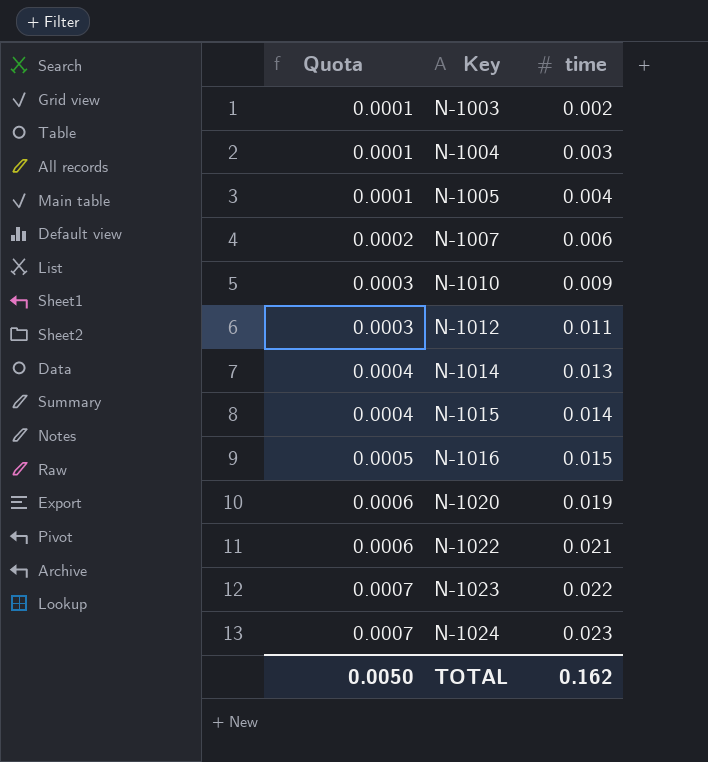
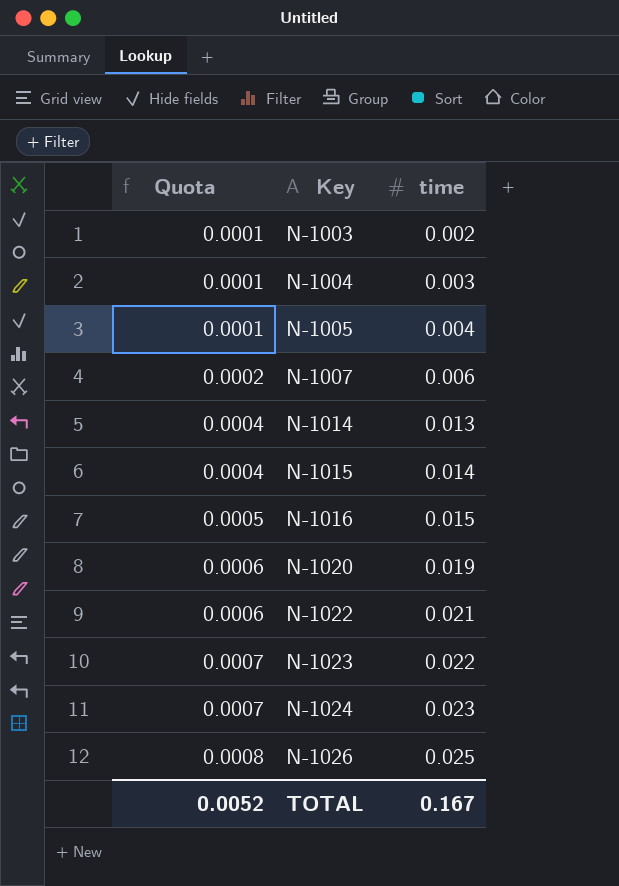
row N-1010: 0.0003 | 0.009 -> none
row N-1012: 0.0003 | 0.011 -> none
row N-1026: none -> 0.0008 | 0.025
TOTAL | Quota: 0.0050 -> 0.0052
TOTAL | time: 0.162 -> 0.167

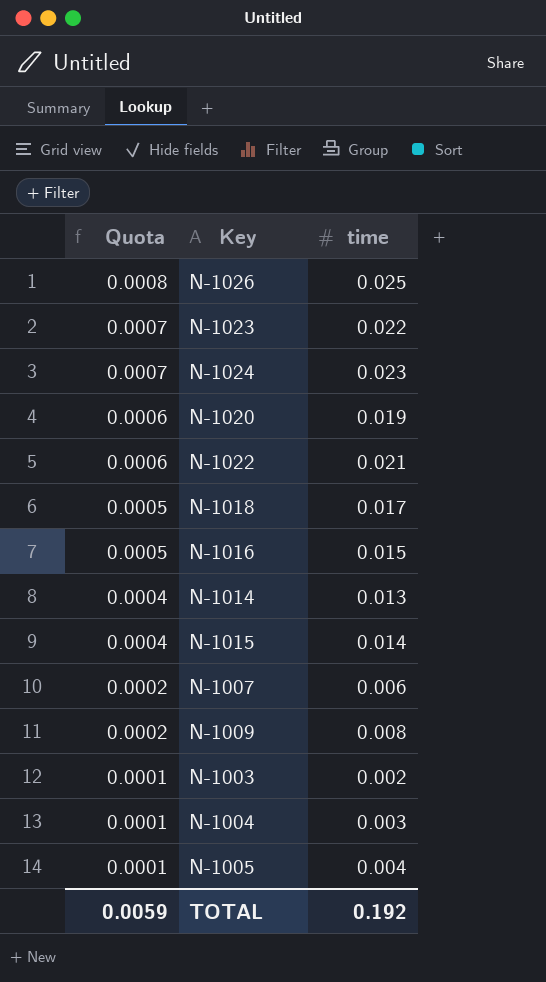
row order: Quota ascending -> Quota descending
row N-1018: none -> 0.0005 | 0.017
row N-1009: none -> 0.0002 | 0.008
TOTAL | Quota: 0.0052 -> 0.0059
TOTAL | time: 0.167 -> 0.192

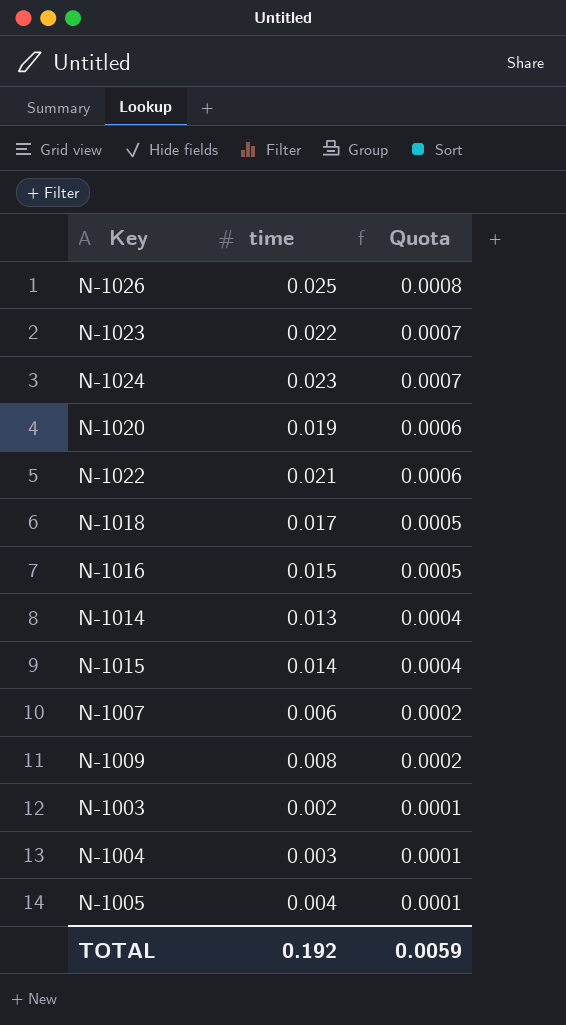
column Quota | position: 1 -> 3

